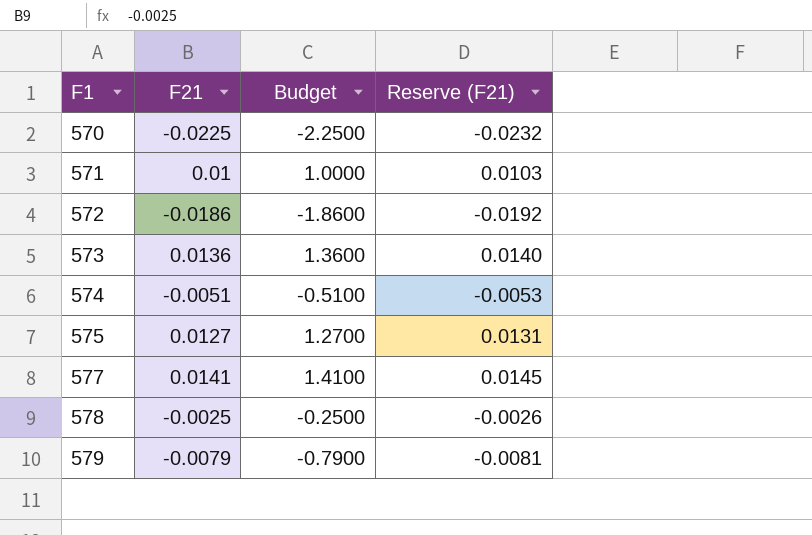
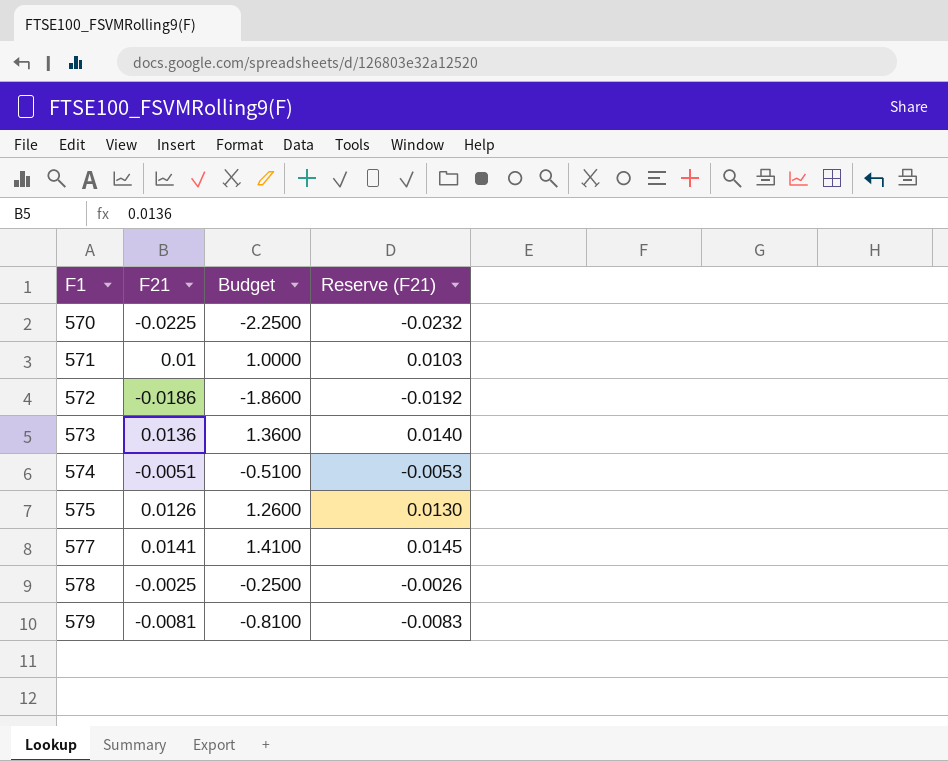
575 | F21: 0.0127 -> 0.0126
575 | Budget: 1.2700 -> 1.2600
575 | Reserve (F21): 0.0131 -> 0.0130
579 | F21: -0.0079 -> -0.0081
579 | Budget: -0.7900 -> -0.8100
579 | Reserve (F21): -0.0081 -> -0.0083

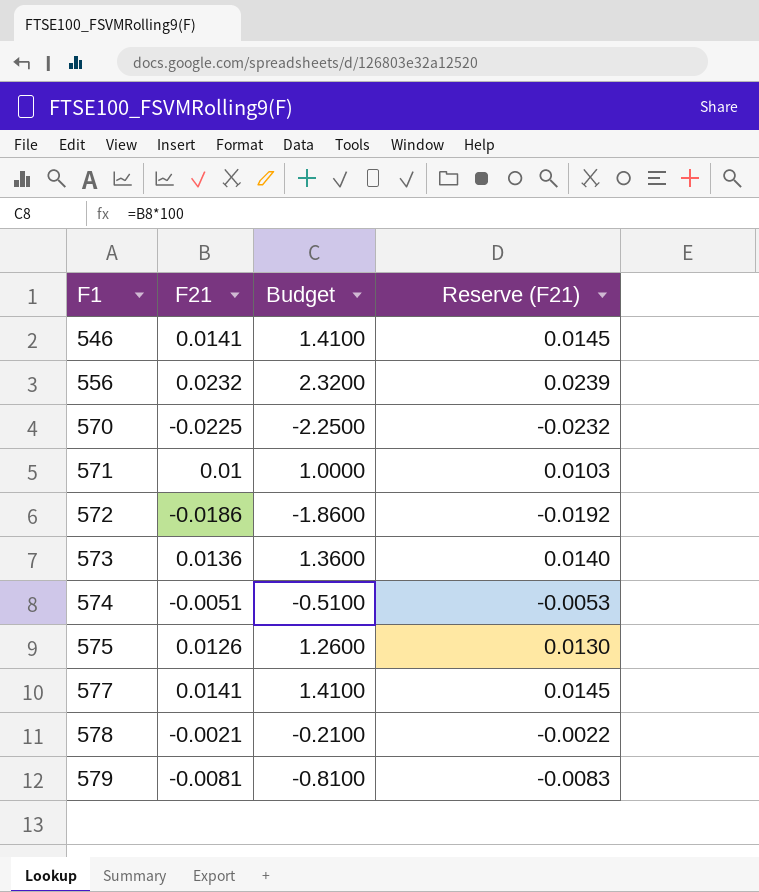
row 546: none -> 0.0141 | 1.4100 | 0.0145
row 556: none -> 0.0232 | 2.3200 | 0.0239
578 | F21: -0.0025 -> -0.0021
578 | Budget: -0.2500 -> -0.2100
578 | Reserve (F21): -0.0026 -> -0.0022

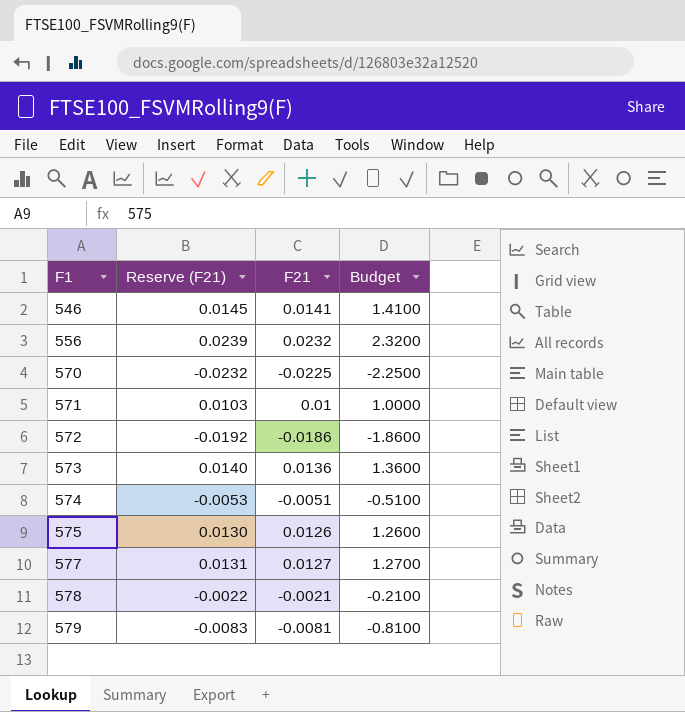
column Reserve (F21) | position: 4 -> 2
577 | Reserve (F21): 0.0145 -> 0.0131
577 | F21: 0.0141 -> 0.0127
577 | Budget: 1.4100 -> 1.2700

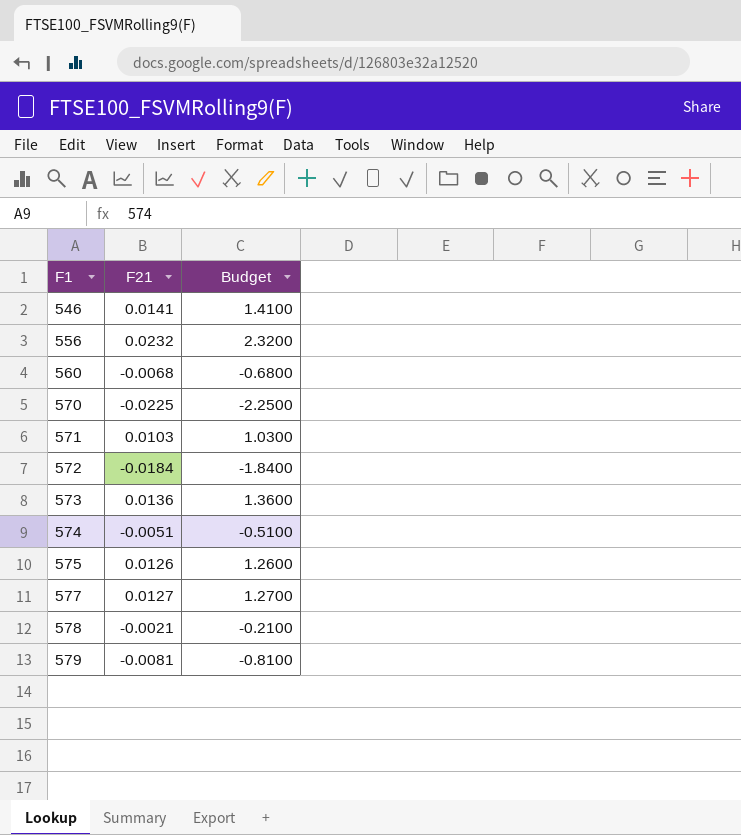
column Reserve (F21) | formula: [F21] * 1.03 -> none
row 560: none -> -0.0068 | -0.6800
571 | F21: 0.01 -> 0.0103
571 | Budget: 1.0000 -> 1.0300
572 | F21: -0.0186 -> -0.0184
572 | Budget: -1.8600 -> -1.8400

